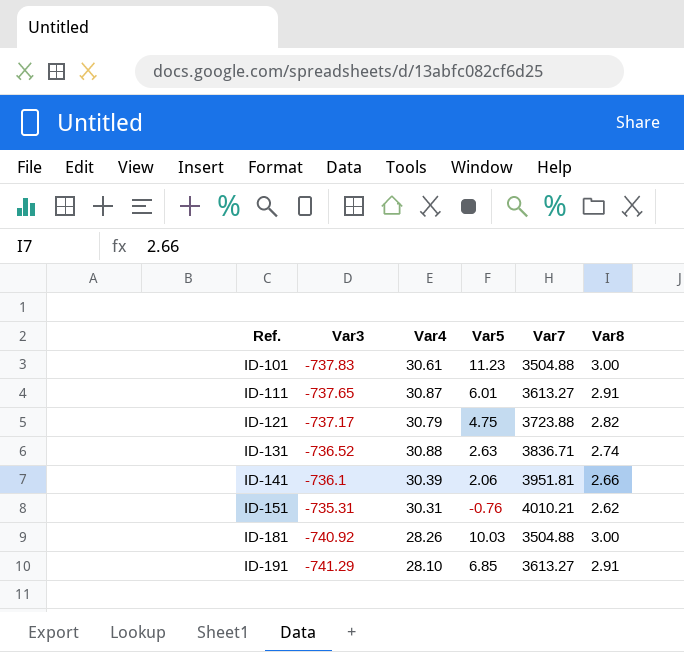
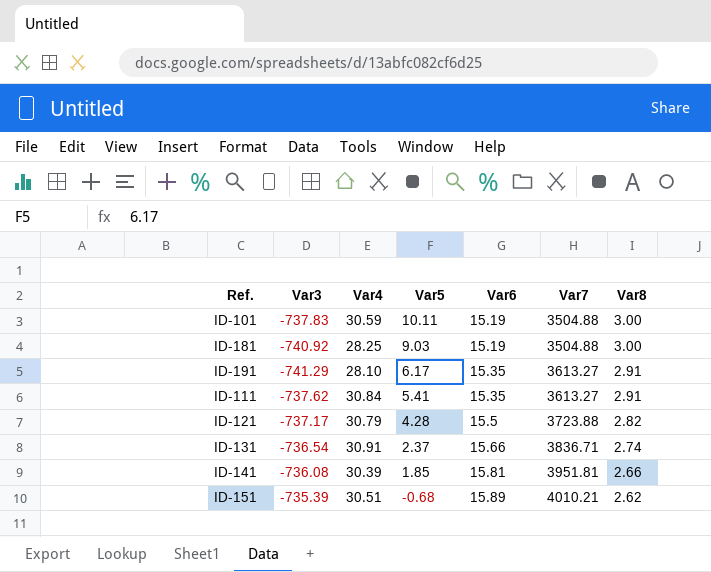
row order: Ref. ascending -> Var5 descending
column Var6 | position: none -> 5
ID-101 | Var4: 30.61 -> 30.59
ID-101 | Var5: 11.23 -> 10.11
ID-181 | Var4: 28.26 -> 28.25
ID-181 | Var5: 10.03 -> 9.03
ID-191 | Var5: 6.85 -> 6.17
ID-111 | Var3: -737.65 -> -737.62
ID-111 | Var4: 30.87 -> 30.84
ID-111 | Var5: 6.01 -> 5.41
ID-121 | Var5: 4.75 -> 4.28
ID-131 | Var3: -736.52 -> -736.54
ID-131 | Var4: 30.88 -> 30.91
ID-131 | Var5: 2.63 -> 2.37
ID-141 | Var3: -736.1 -> -736.08
ID-141 | Var5: 2.06 -> 1.85
ID-151 | Var3: -735.31 -> -735.39
ID-151 | Var4: 30.31 -> 30.51
ID-151 | Var5: -0.76 -> -0.68

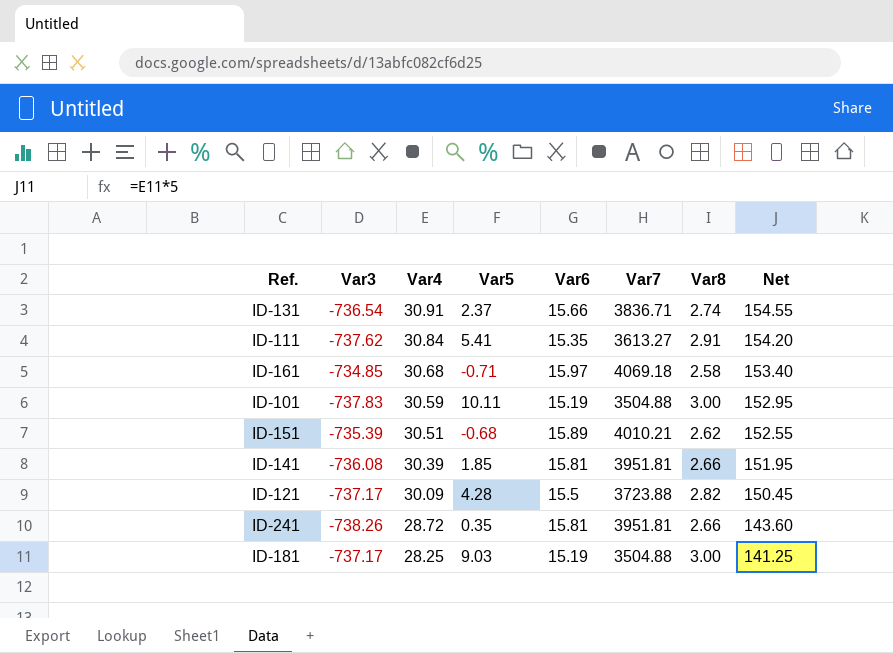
row order: Var5 descending -> Var4 descending
column Net | formula: none -> [Var4] * 5
row ID-191: -741.29 | 28.10 | 6.17 | 15.35 | 3613.27 | 2.91 -> none
row ID-161: none -> -734.85 | 30.68 | -0.71 | 15.97 | 4069.18 | 2.58 | 153.40
ID-121 | Var4: 30.79 -> 30.09
row ID-241: none -> -738.26 | 28.72 | 0.35 | 15.81 | 3951.81 | 2.66 | 143.60
ID-181 | Var3: -740.92 -> -737.17

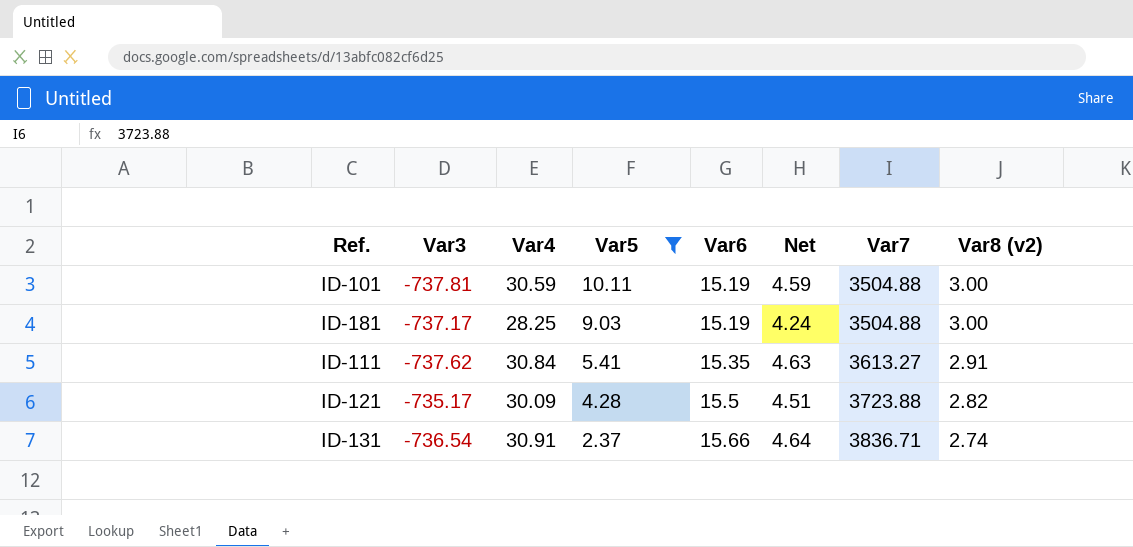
filter: none -> Var5 >= 2.37
row order: Var4 descending -> Var5 descending
column Net | formula: [Var4] * 5 -> [Var4] * 0.15
column Net | position: 8 -> 6
column name: Var8 -> Var8 (v2)
ID-101 | Var3: -737.83 -> -737.81
ID-121 | Var3: -737.17 -> -735.17

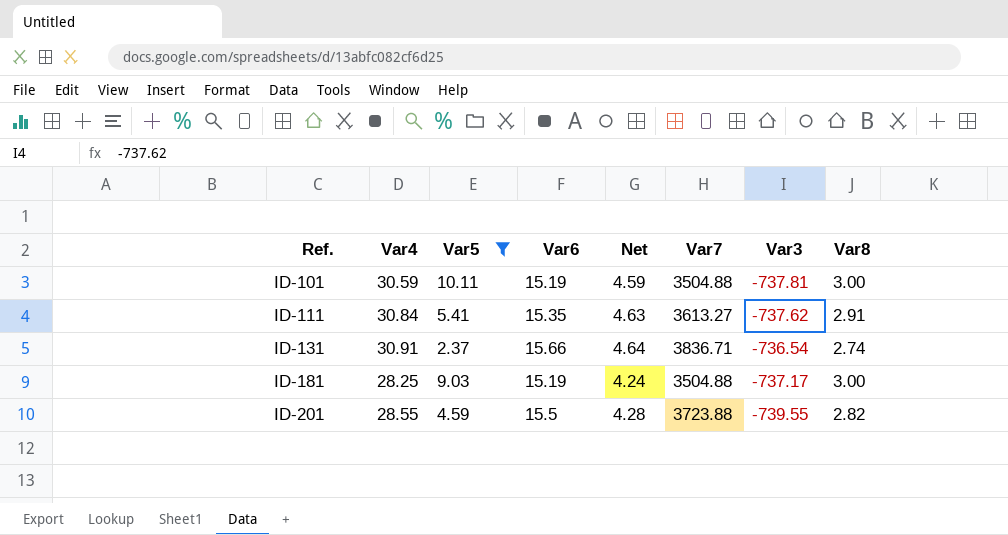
row order: Var5 descending -> Ref. ascending
column Var3 | position: 2 -> 7
column name: Var8 (v2) -> Var8
row ID-121: -735.17 | 30.09 | 4.28 | 15.5 | 4.51 | 3723.88 | 2.82 -> none
row ID-201: none -> 28.55 | 4.59 | 15.5 | 4.28 | 3723.88 | -739.55 | 2.82

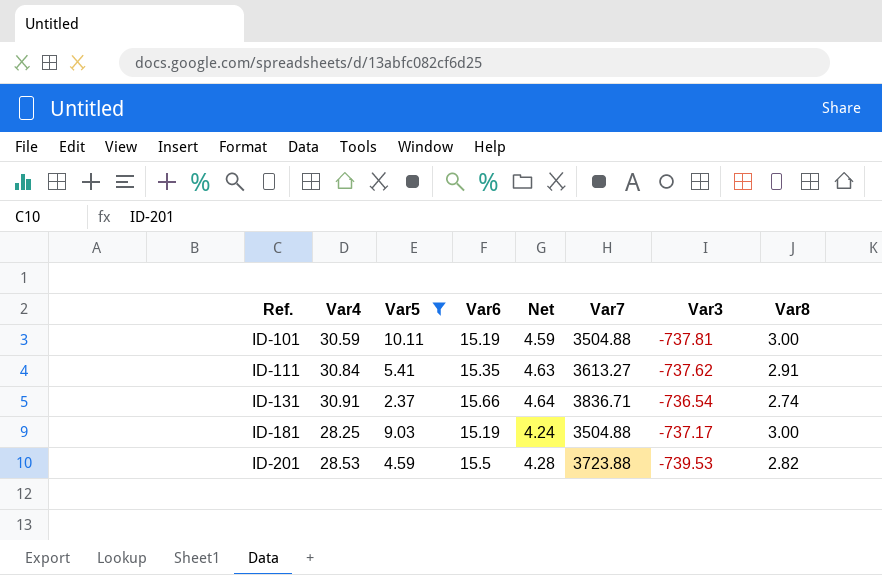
ID-201 | Var4: 28.55 -> 28.53
ID-201 | Var3: -739.55 -> -739.53

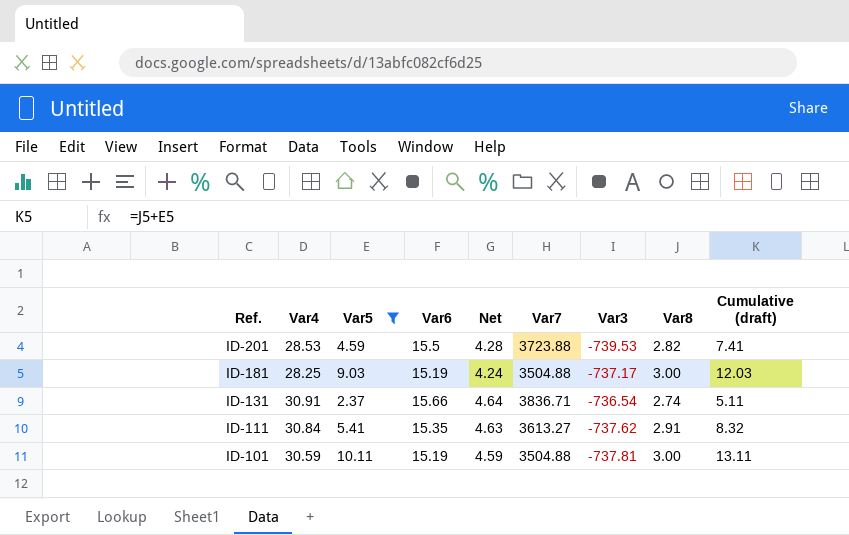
row order: Ref. ascending -> Ref. descending
column Cumulative (draft) | formula: none -> [Var5] + [Var8]

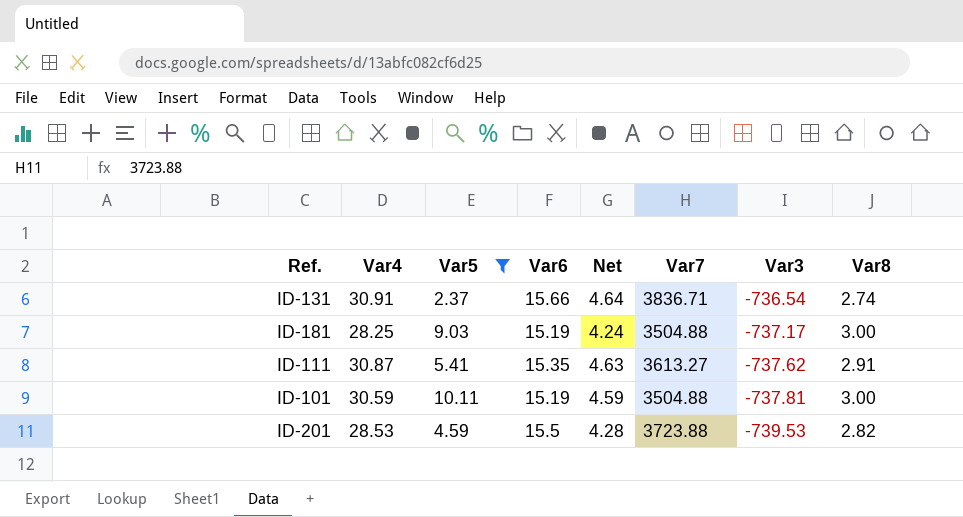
row order: Ref. descending -> Var3 descending
column Cumulative (draft) | formula: [Var5] + [Var8] -> none
ID-111 | Var4: 30.84 -> 30.87

